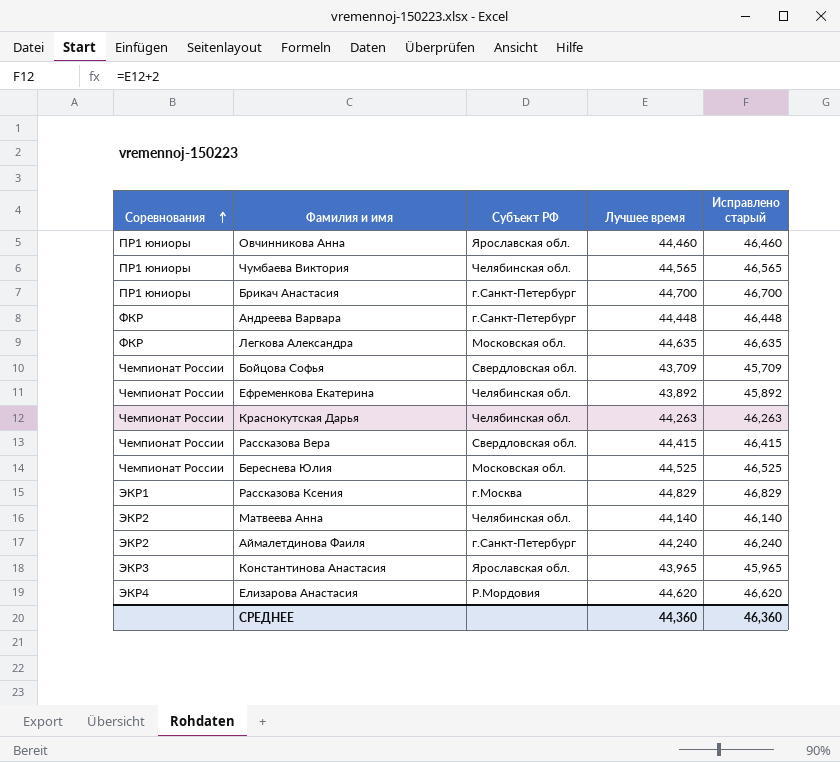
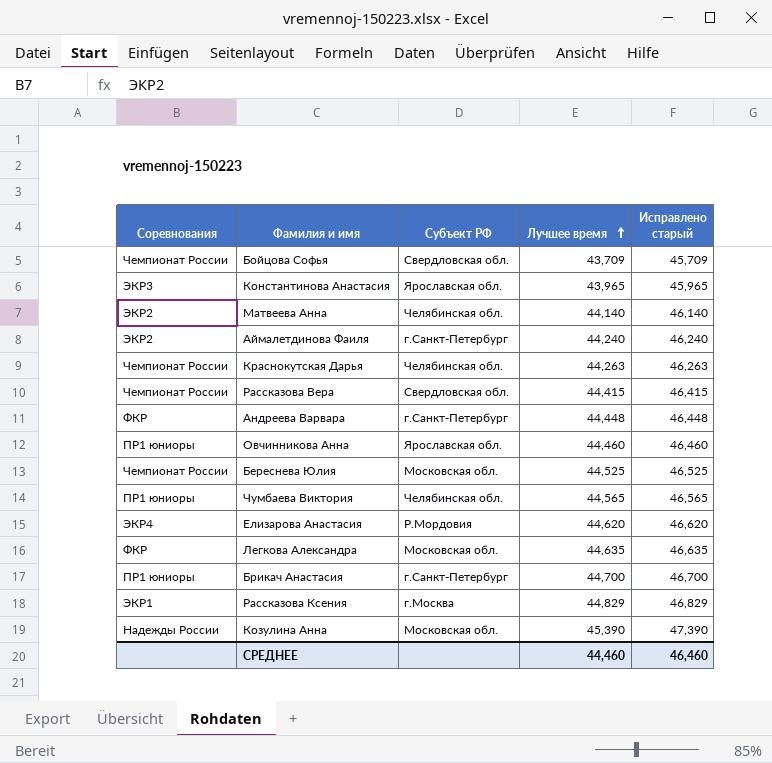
row order: Соревнования ascending -> Лучшее время ascending
row Ефременкова Екатерина: Чемпионат России | Челябинская обл. | 43,892 | 45,892 -> none
row Козулина Анна: none -> Надежды России | Московская обл. | 45,390 | 47,390
СРЕДНЕЕ | Лучшее время: 44,360 -> 44,460
СРЕДНЕЕ | Исправлено старый: 46,360 -> 46,460

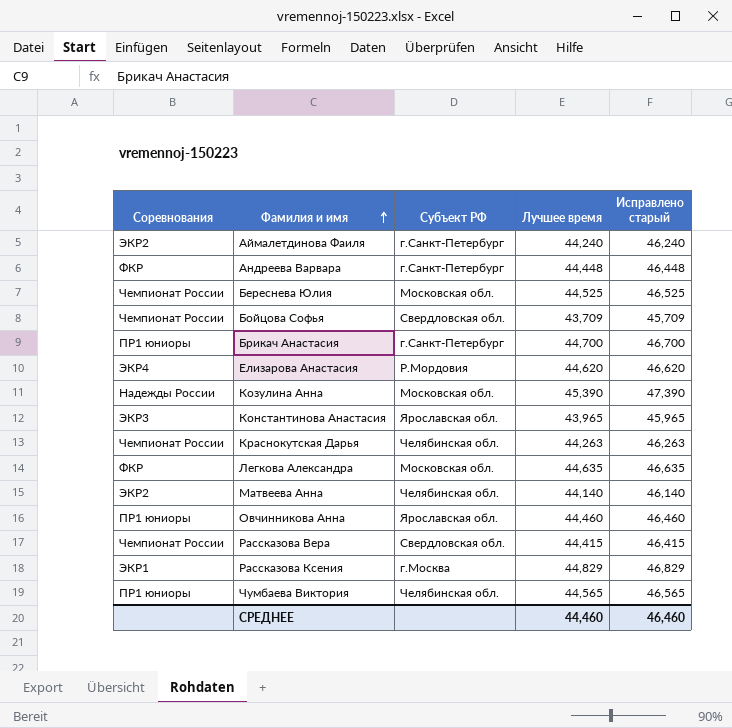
row order: Лучшее время ascending -> Фамилия и имя ascending

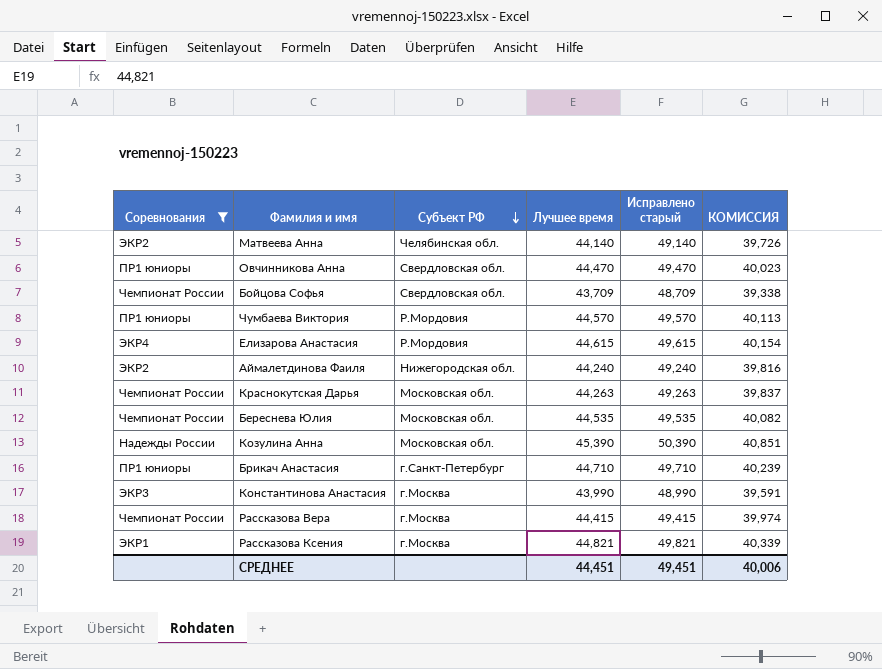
filter: none -> Соревнования != ФКР
row order: Фамилия и имя ascending -> Субъект РФ descending
column Исправлено старый | formula: [Лучшее время] + 2 -> [Лучшее время] + 5
column КОМИССИЯ | formula: none -> [Лучшее время] * 0,9
Овчинникова Анна | Субъект РФ: Ярославская обл. -> Свердловская обл.
Овчинникова Анна | Лучшее время: 44,460 -> 44,470
Чумбаева Виктория | Субъект РФ: Челябинская обл. -> Р.Мордовия
Чумбаева Виктория | Лучшее время: 44,565 -> 44,570
Елизарова Анастасия | Лучшее время: 44,620 -> 44,615
Аймалетдинова Фаиля | Субъект РФ: г.Санкт-Петербург -> Нижегородская обл.
Краснокутская Дарья | Субъект РФ: Челябинская обл. -> Московская обл.
Береснева Юлия | Лучшее время: 44,525 -> 44,535
Брикач Анастасия | Лучшее время: 44,700 -> 44,710
Константинова Анастасия | Субъект РФ: Ярославская обл. -> г.Москва
Константинова Анастасия | Лучшее время: 43,965 -> 43,990
Рассказова Вера | Субъект РФ: Свердловская обл. -> г.Москва
Рассказова Ксения | Лучшее время: 44,829 -> 44,821
СРЕДНЕЕ | Лучшее время: 44,460 -> 44,451
СРЕДНЕЕ | Исправлено старый: 46,460 -> 49,451

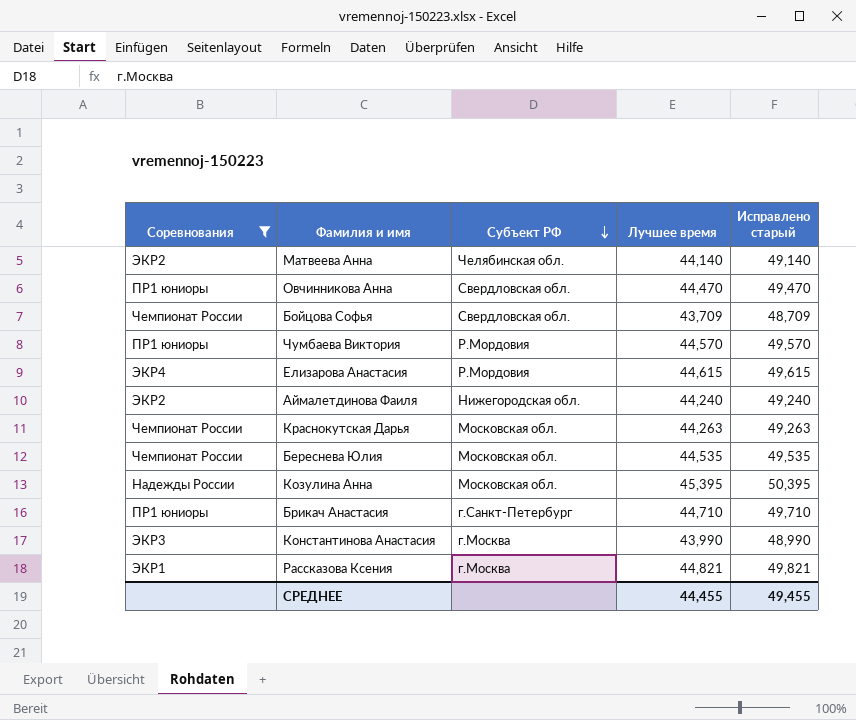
column КОМИССИЯ | formula: [Лучшее время] * 0,9 -> none
row Рассказова Вера: Чемпионат России | г.Москва | 44,415 | 49,415 | 39,974 -> none
Козулина Анна | Лучшее время: 45,390 -> 45,395
Козулина Анна | Исправлено старый: 50,390 -> 50,395
СРЕДНЕЕ | Лучшее время: 44,451 -> 44,455
СРЕДНЕЕ | Исправлено старый: 49,451 -> 49,455

